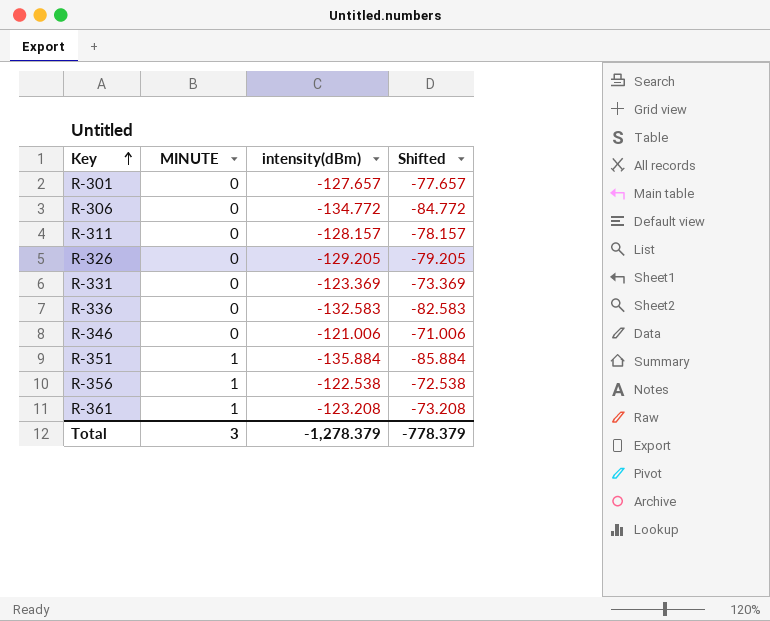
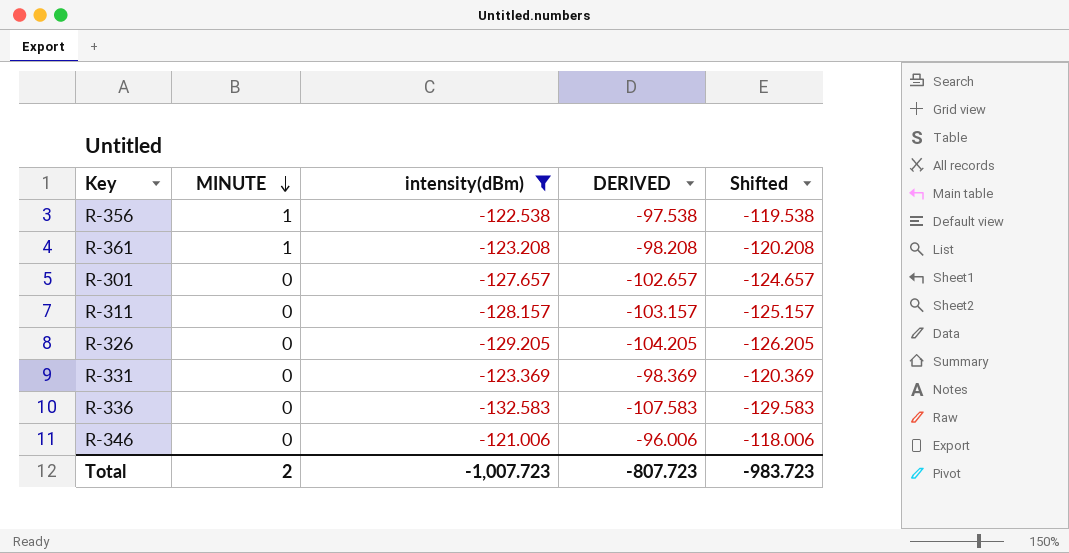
filter: none -> intensity(dBm) >= -132.583
row order: Key ascending -> MINUTE descending
column DERIVED | formula: none -> [intensity(dBm)] + 25
column Shifted | formula: [intensity(dBm)] + 50 -> [intensity(dBm)] + 3
Total | MINUTE: 3 -> 2
Total | intensity(dBm): -1,278.379 -> -1,007.723
Total | Shifted: -778.379 -> -983.723

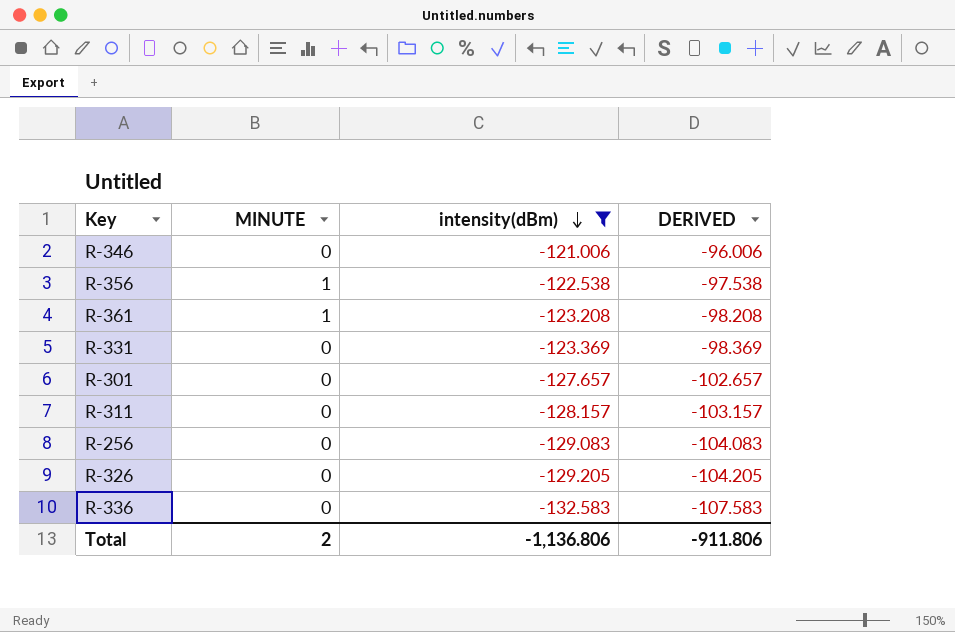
row order: MINUTE descending -> intensity(dBm) descending
column Shifted | formula: [intensity(dBm)] + 3 -> none
row R-256: none -> 0 | -129.083 | -104.083
Total | intensity(dBm): -1,007.723 -> -1,136.806
Total | DERIVED: -807.723 -> -911.806

